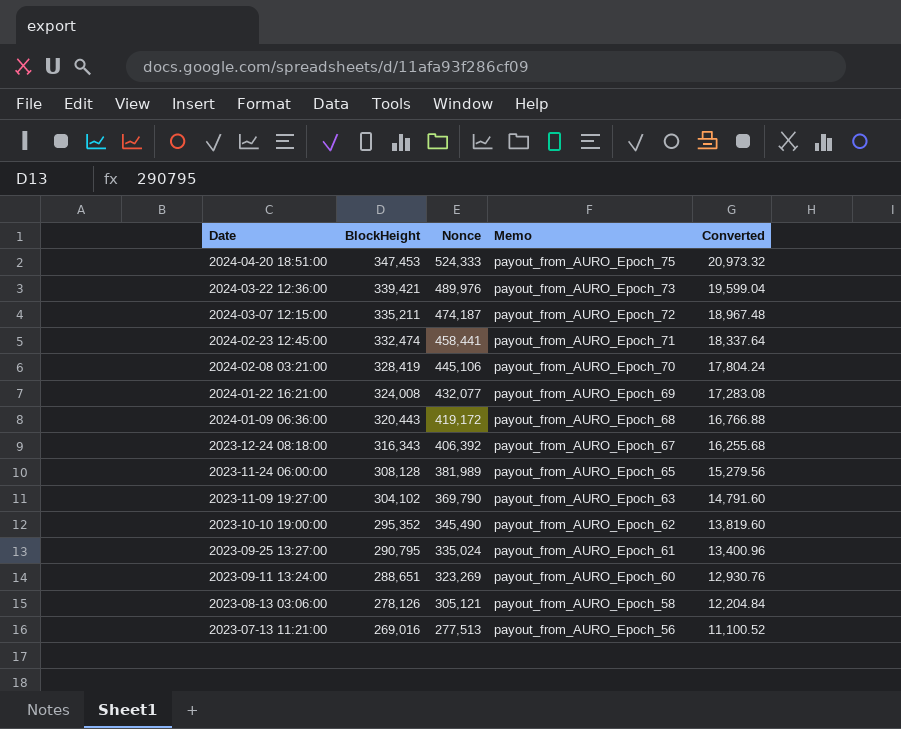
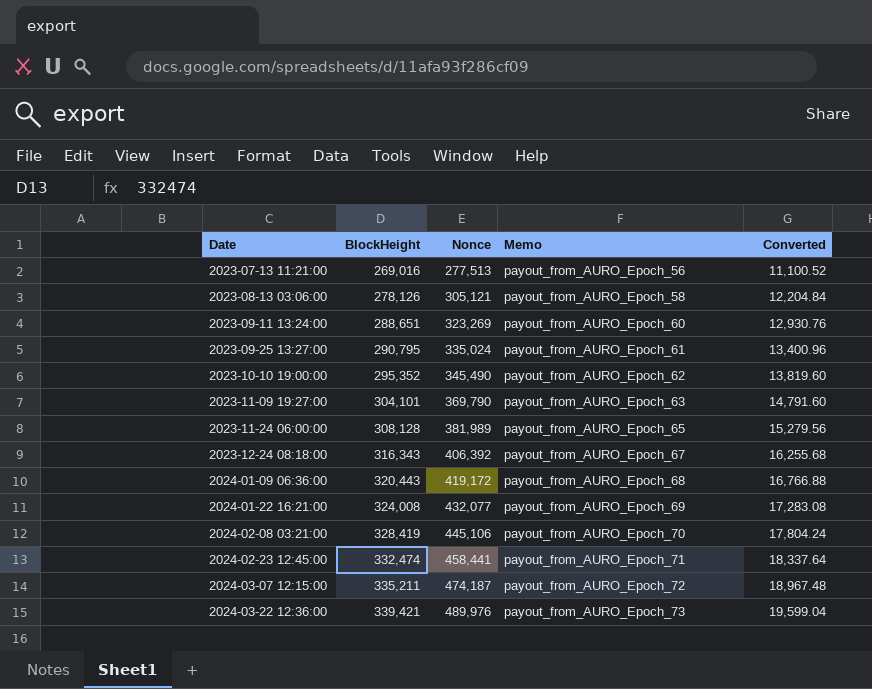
row order: Date descending -> Date ascending
row 2024-04-20 18:51:00: 347,453 | 524,333 | payout_from_AURO_Epoch_75 | 20,973.32 -> none
2023-11-09 19:27:00 | BlockHeight: 304,102 -> 304,101

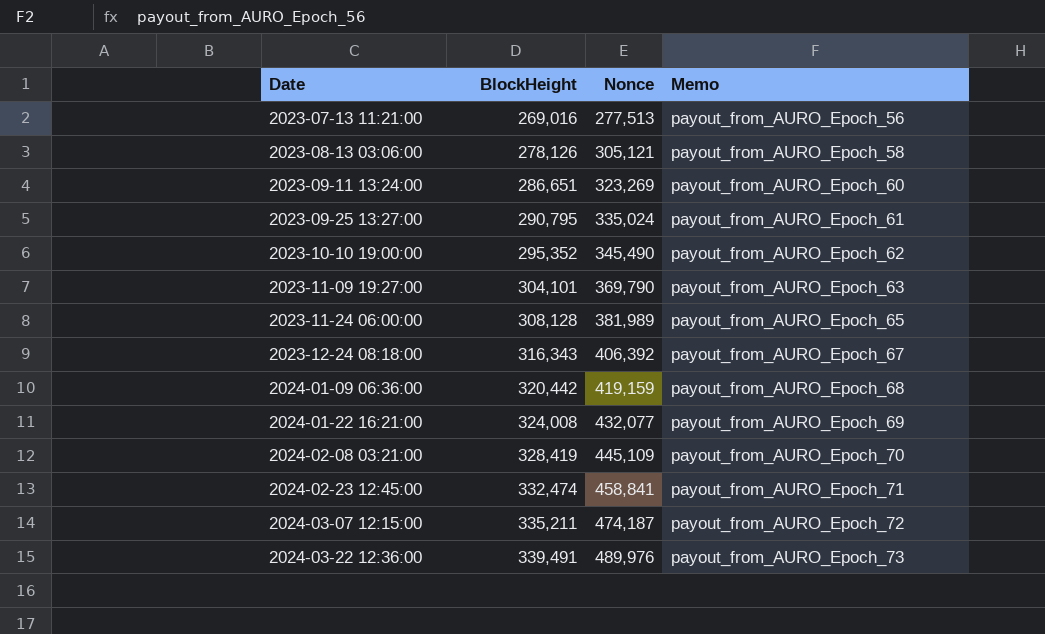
column Converted | formula: [Nonce] * 0.04 -> none
2023-09-11 13:24:00 | BlockHeight: 288,651 -> 286,651
2024-01-09 06:36:00 | BlockHeight: 320,443 -> 320,442
2024-01-09 06:36:00 | Nonce: 419,172 -> 419,159
2024-02-08 03:21:00 | Nonce: 445,106 -> 445,109
2024-02-23 12:45:00 | Nonce: 458,441 -> 458,841
2024-03-22 12:36:00 | BlockHeight: 339,421 -> 339,491

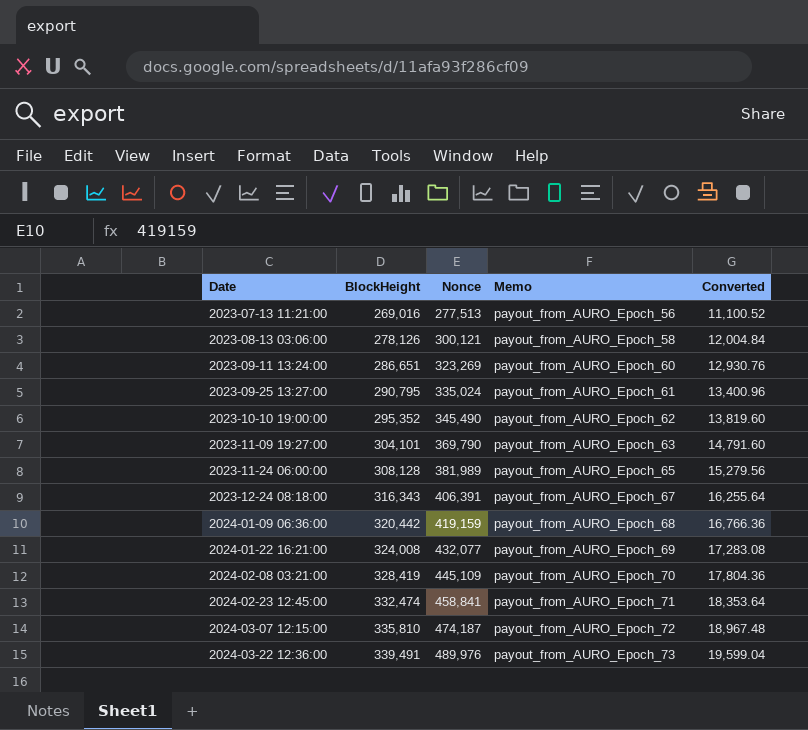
column Converted | formula: none -> [Nonce] * 0.04
2023-08-13 03:06:00 | Nonce: 305,121 -> 300,121
2023-12-24 08:18:00 | Nonce: 406,392 -> 406,391
2024-03-07 12:15:00 | BlockHeight: 335,211 -> 335,810

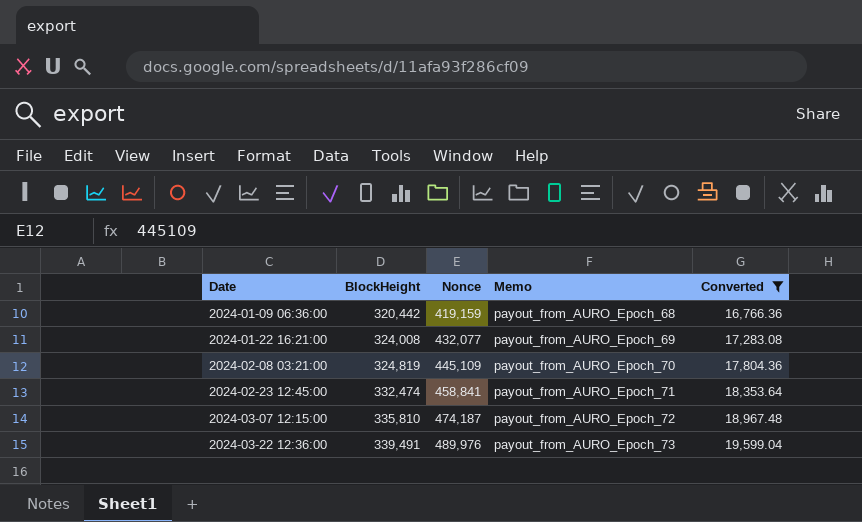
filter: none -> Converted >= 16,766.36
2024-02-08 03:21:00 | BlockHeight: 328,419 -> 324,819

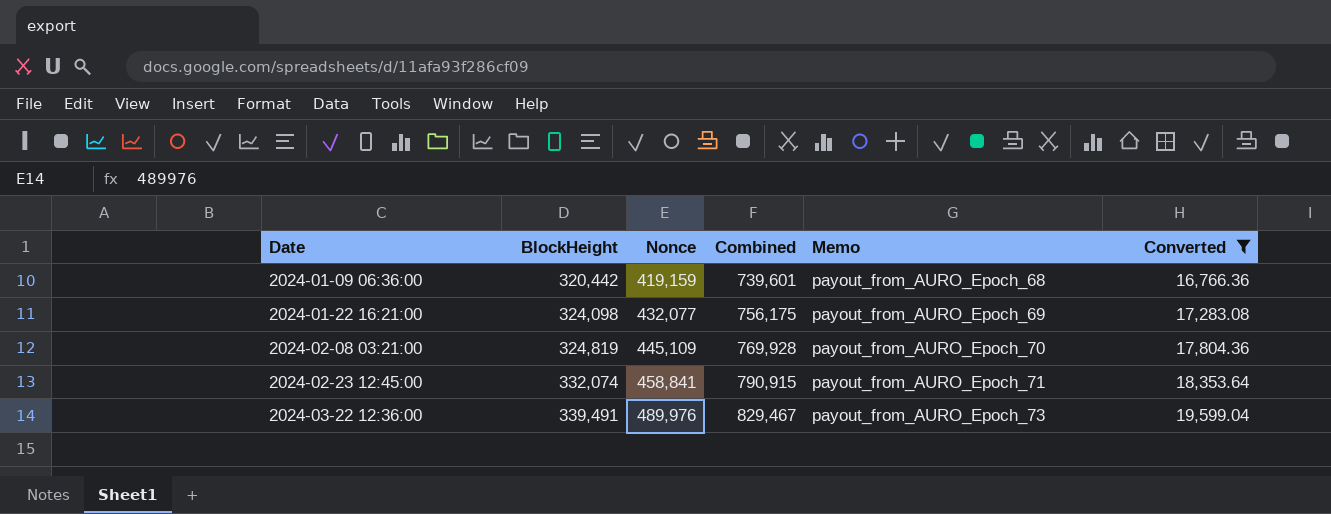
column Combined | formula: none -> [BlockHeight] + [Nonce]
row 2024-03-07 12:15:00: 335,810 | 474,187 | payout_from_AURO_Epoch_72 | 18,967.48 -> none
2024-01-22 16:21:00 | BlockHeight: 324,008 -> 324,098
2024-02-23 12:45:00 | BlockHeight: 332,474 -> 332,074

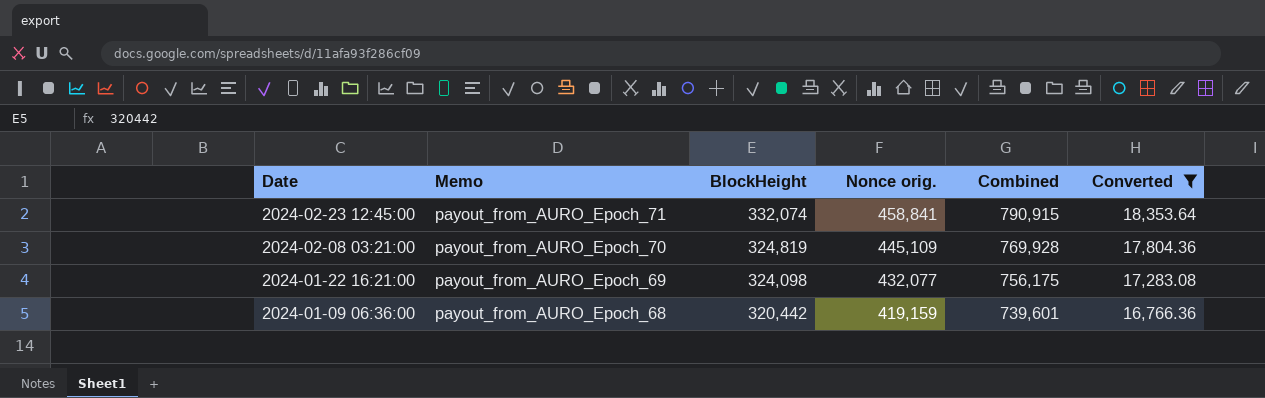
row order: Date ascending -> Date descending
column Memo | position: 5 -> 2
column name: Nonce -> Nonce orig.
row 2024-03-22 12:36:00: 339,491 | 489,976 | 829,467 | payout_from_AURO_Epoch_73 | 19,599.04 -> none

